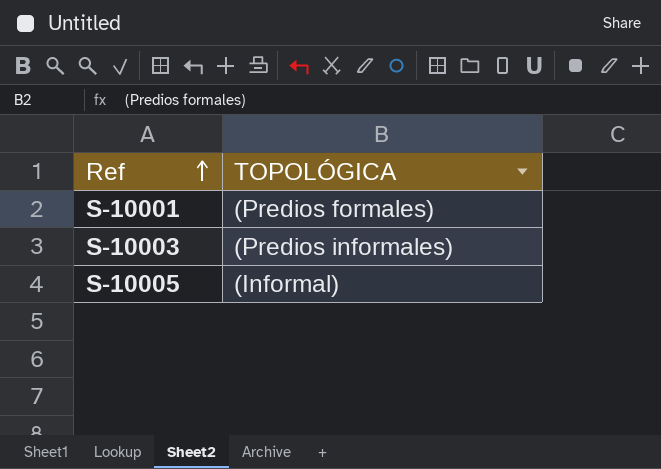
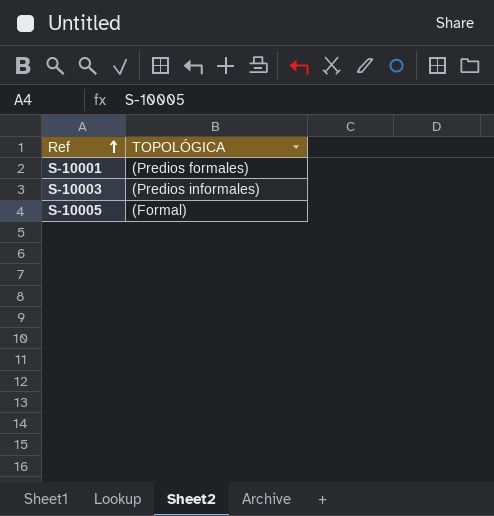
S-10005 | TOPOLÓGICA: (Informal) -> (Formal)

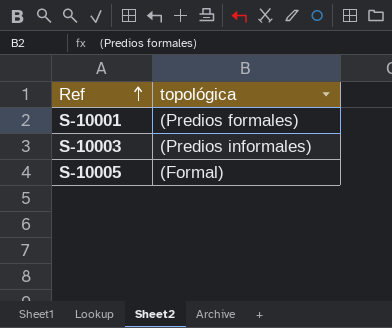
column name: TOPOLÓGICA -> topológica

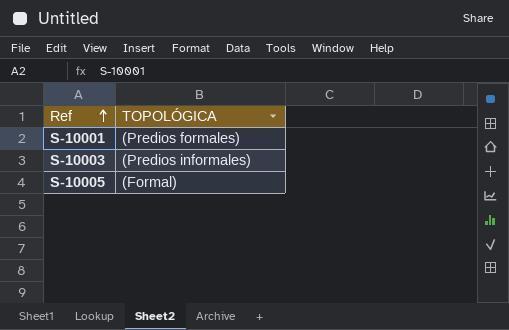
column name: topológica -> TOPOLÓGICA

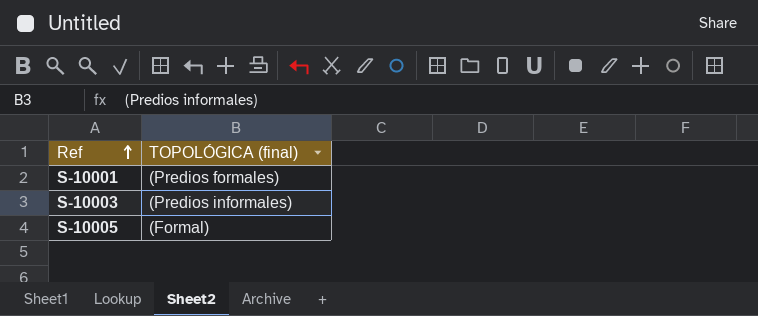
column name: TOPOLÓGICA -> TOPOLÓGICA (final)

